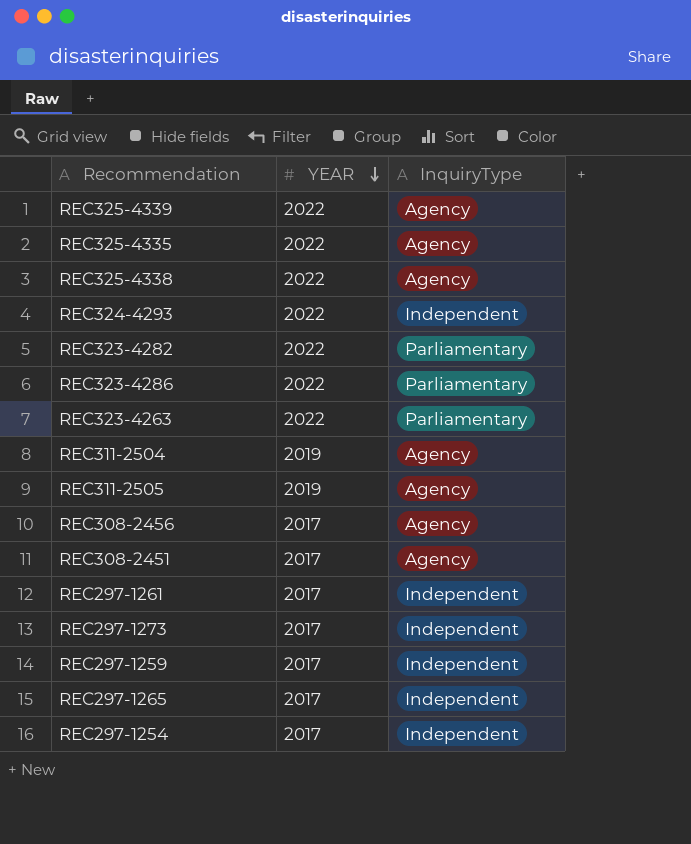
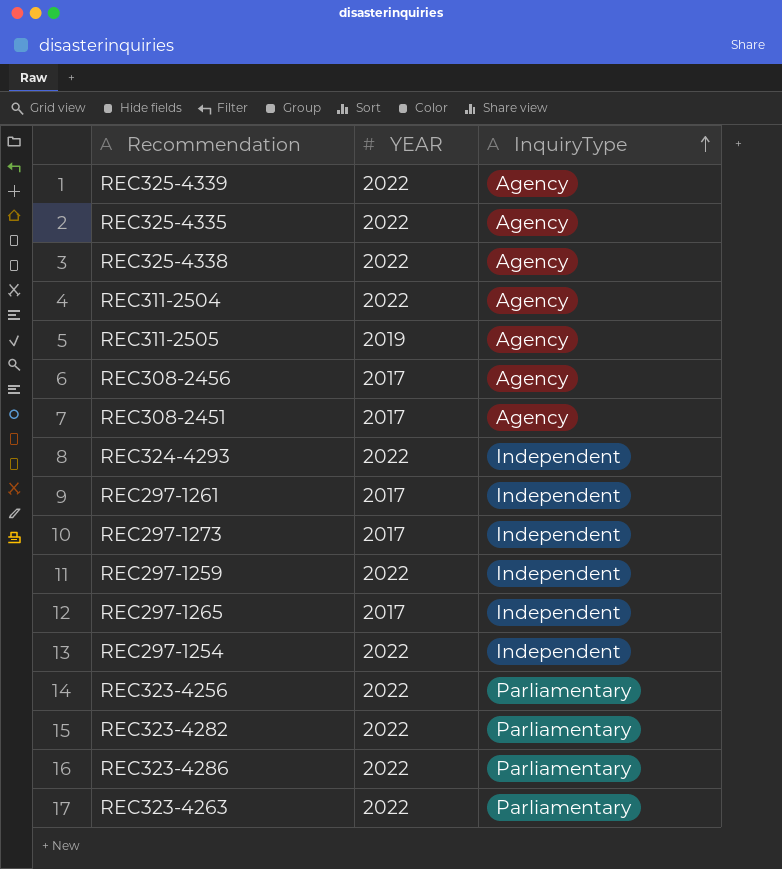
row order: YEAR descending -> InquiryType ascending
REC311-2504 | YEAR: 2019 -> 2022
REC297-1259 | YEAR: 2017 -> 2022
REC297-1254 | YEAR: 2017 -> 2022
row REC323-4256: none -> 2022 | Parliamentary

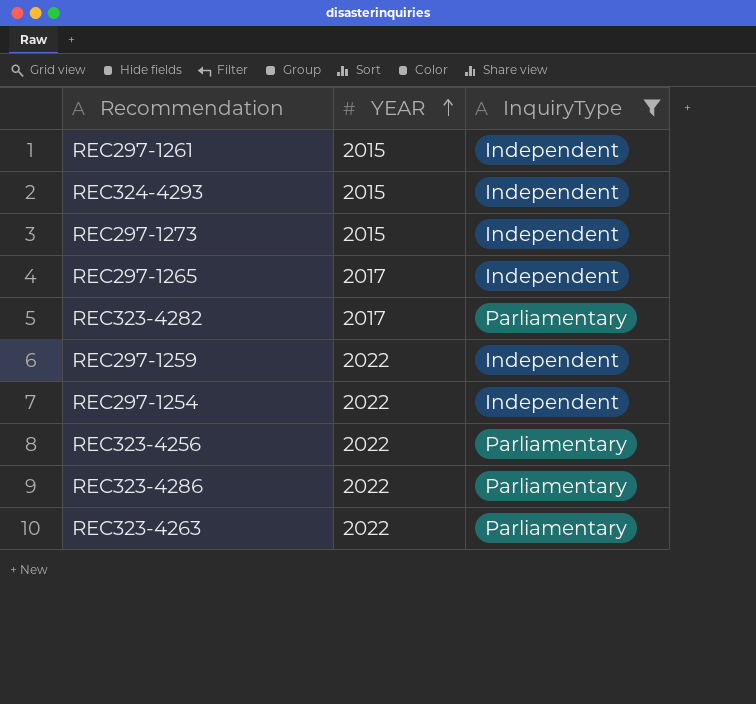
filter: none -> InquiryType != Agency
row order: InquiryType ascending -> YEAR ascending
REC297-1261 | YEAR: 2017 -> 2015
REC324-4293 | YEAR: 2022 -> 2015
REC297-1273 | YEAR: 2017 -> 2015
REC323-4282 | YEAR: 2022 -> 2017

